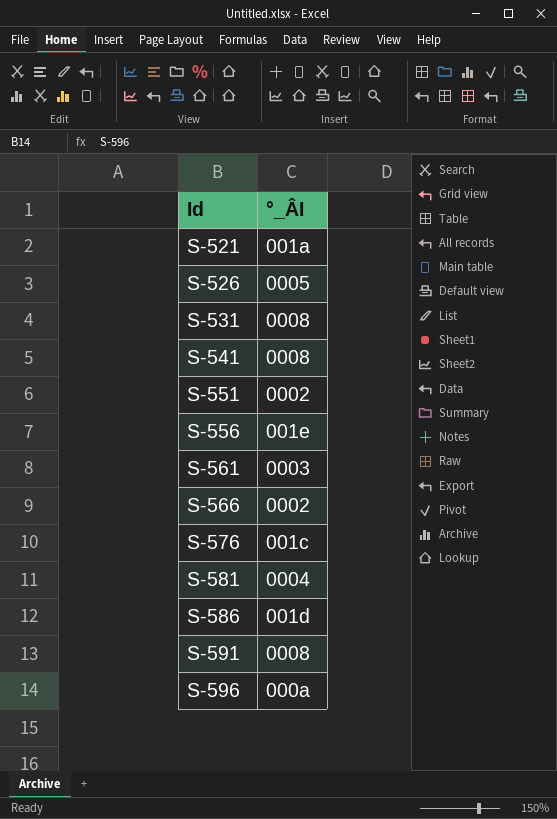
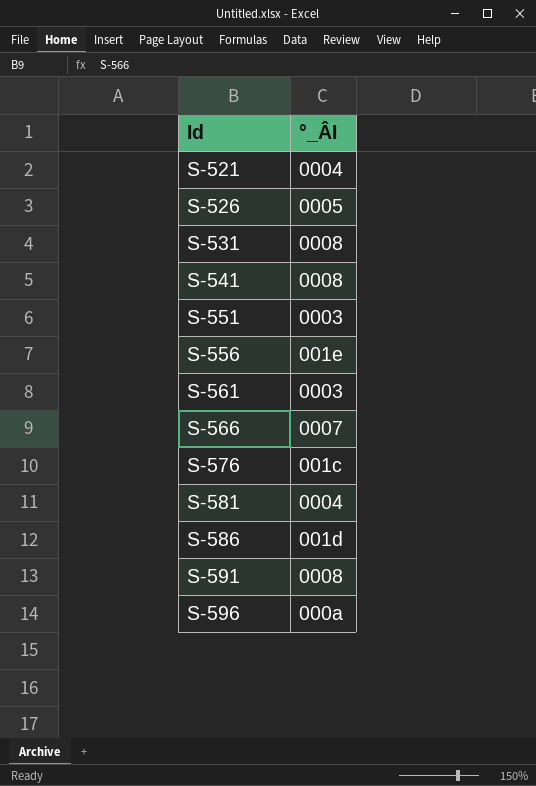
S-521 | °_ÂI: 001a -> 0004
S-551 | °_ÂI: 0002 -> 0003
S-566 | °_ÂI: 0002 -> 0007

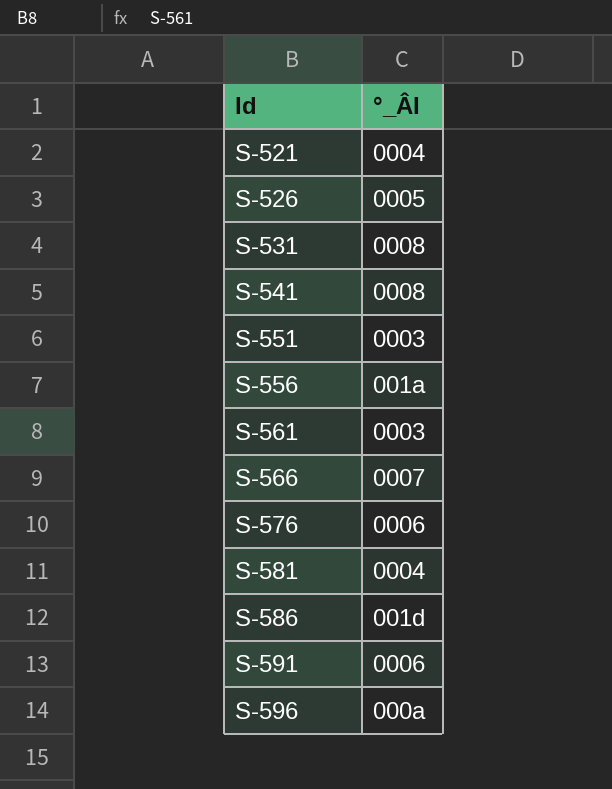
S-556 | °_ÂI: 001e -> 001a
S-576 | °_ÂI: 001c -> 0006
S-591 | °_ÂI: 0008 -> 0006

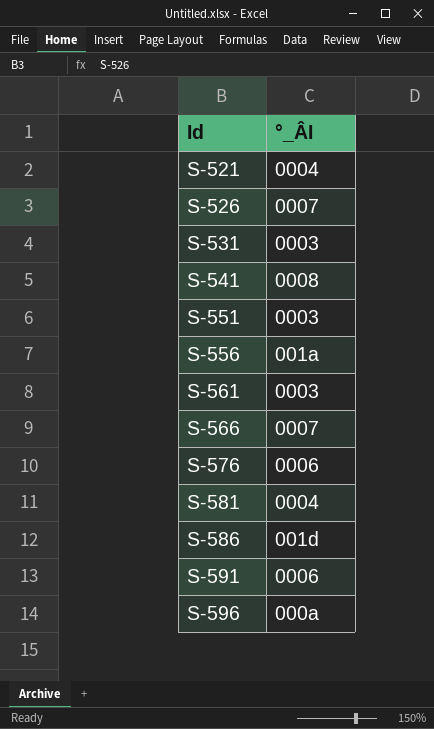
S-526 | °_ÂI: 0005 -> 0007
S-531 | °_ÂI: 0008 -> 0003

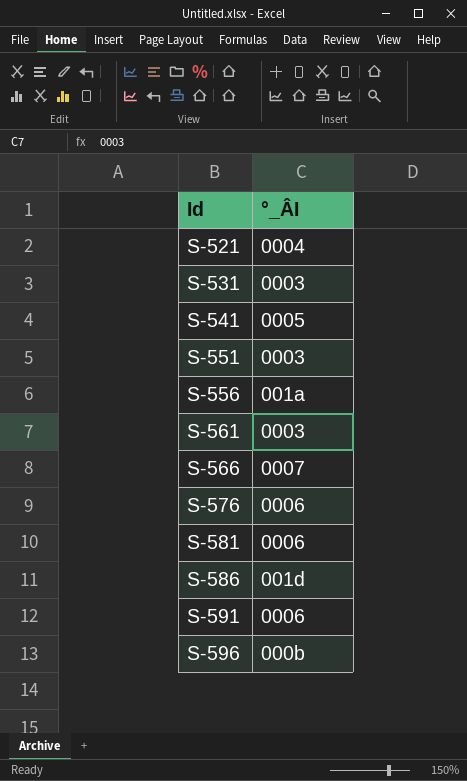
row S-526: 0007 -> none
S-541 | °_ÂI: 0008 -> 0005
S-581 | °_ÂI: 0004 -> 0006
S-596 | °_ÂI: 000a -> 000b

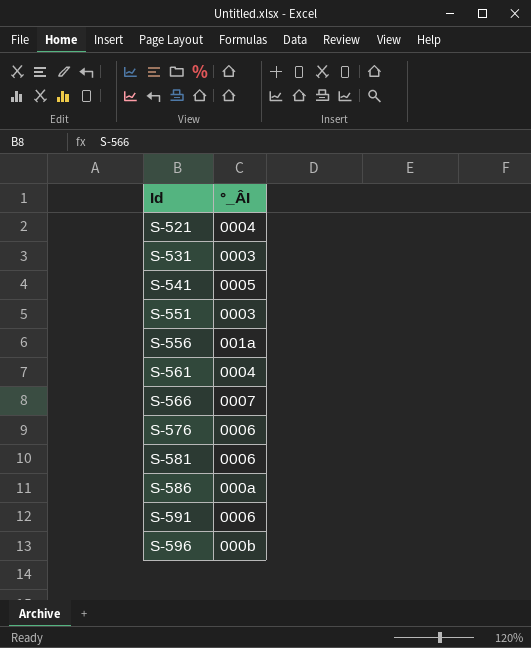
S-561 | °_ÂI: 0003 -> 0004
S-586 | °_ÂI: 001d -> 000a

